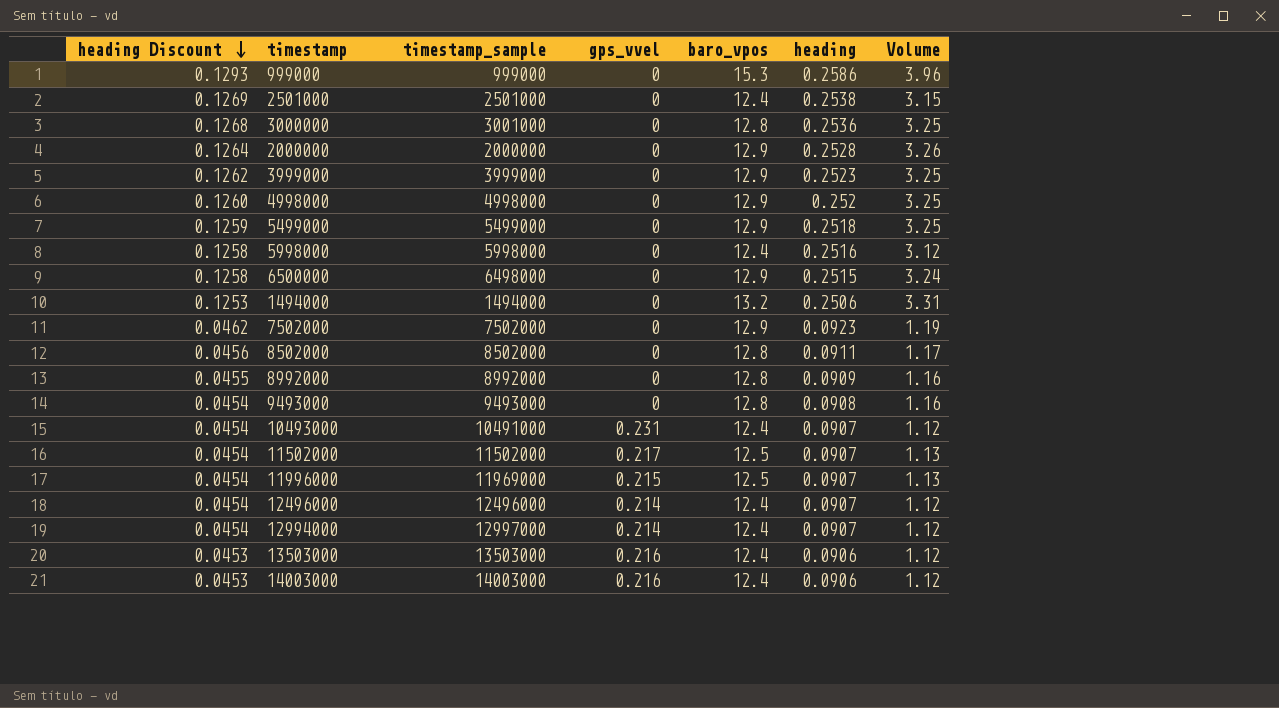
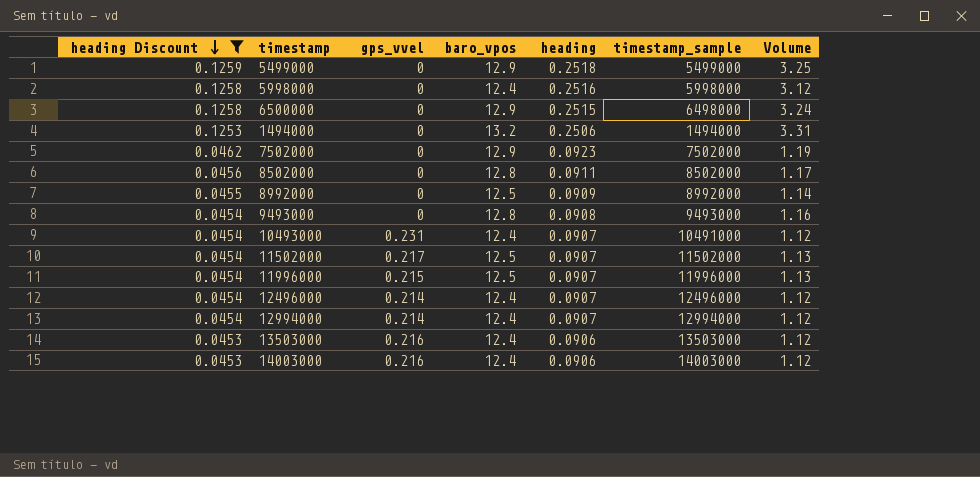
filter: none -> heading Discount <= 0.1259
column timestamp_sample | position: 3 -> 6
8992000 | baro_vpos: 12.8 -> 12.5
8992000 | Volume: 1.16 -> 1.14
11996000 | timestamp_sample: 11969000 -> 11996000
12994000 | timestamp_sample: 12997000 -> 12994000

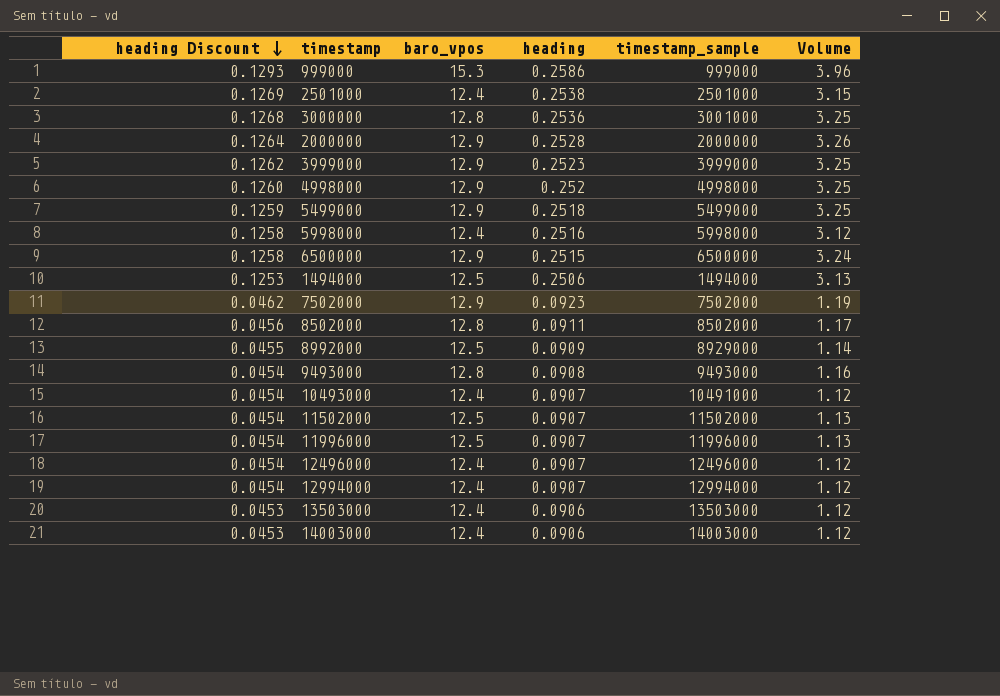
filter: heading Discount <= 0.1259 -> none
column gps_vvel | position: 3 -> none
6500000 | timestamp_sample: 6498000 -> 6500000
1494000 | baro_vpos: 13.2 -> 12.5
1494000 | Volume: 3.31 -> 3.13
8992000 | timestamp_sample: 8992000 -> 8929000

